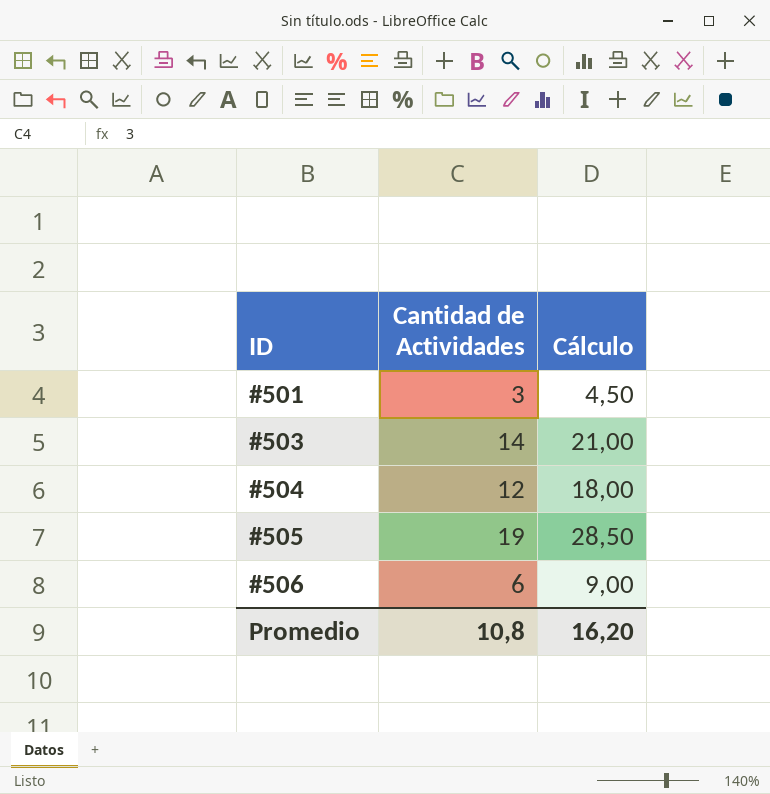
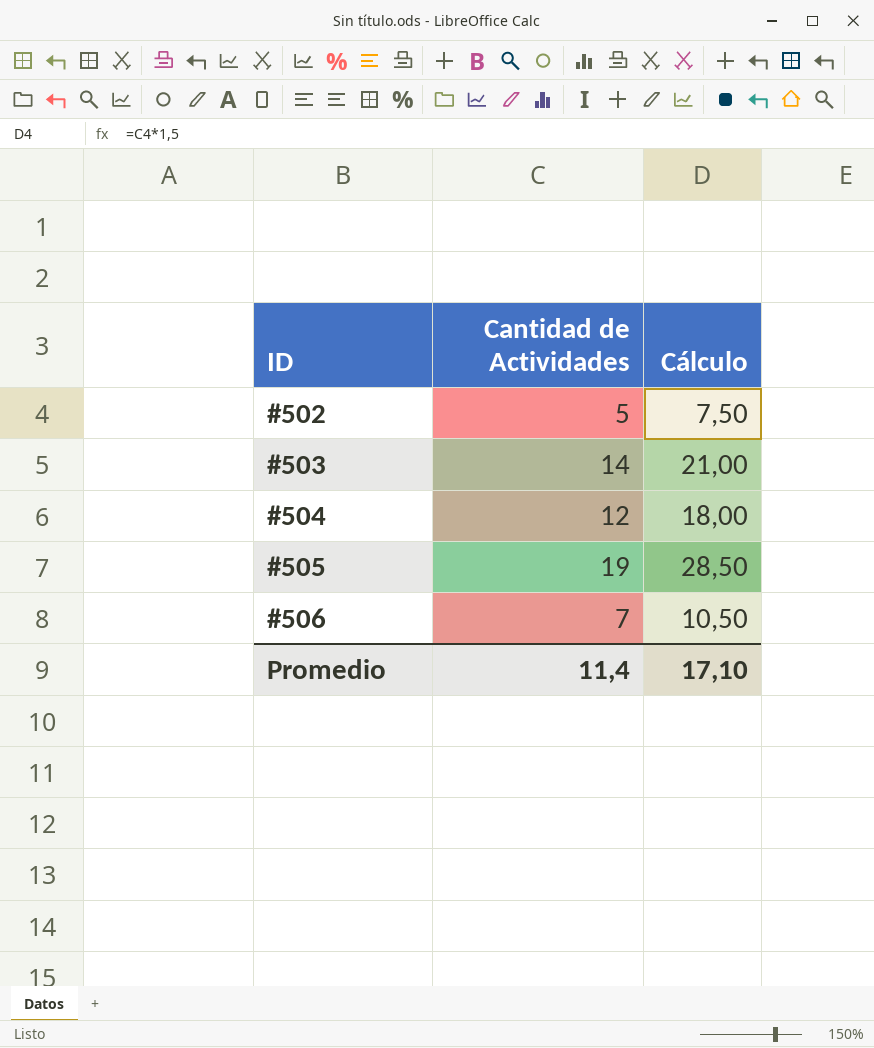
row #501: 3 | 4,50 -> none
row #502: none -> 5 | 7,50
#506 | Cantidad de Actividades: 6 -> 7
#506 | Cálculo: 9,00 -> 10,50
Promedio | Cantidad de Actividades: 10,8 -> 11,4
Promedio | Cálculo: 16,20 -> 17,10

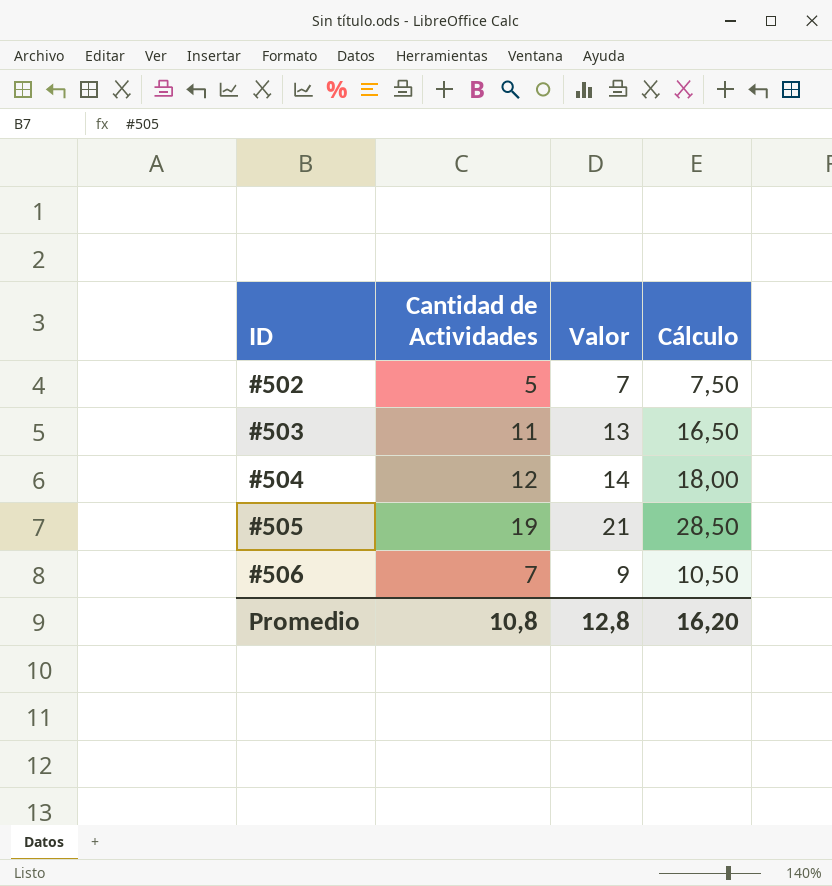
column Valor | formula: none -> [Cantidad de Actividades] + 2
#503 | Cantidad de Actividades: 14 -> 11
#503 | Cálculo: 21,00 -> 16,50
Promedio | Cantidad de Actividades: 11,4 -> 10,8
Promedio | Cálculo: 17,10 -> 16,20

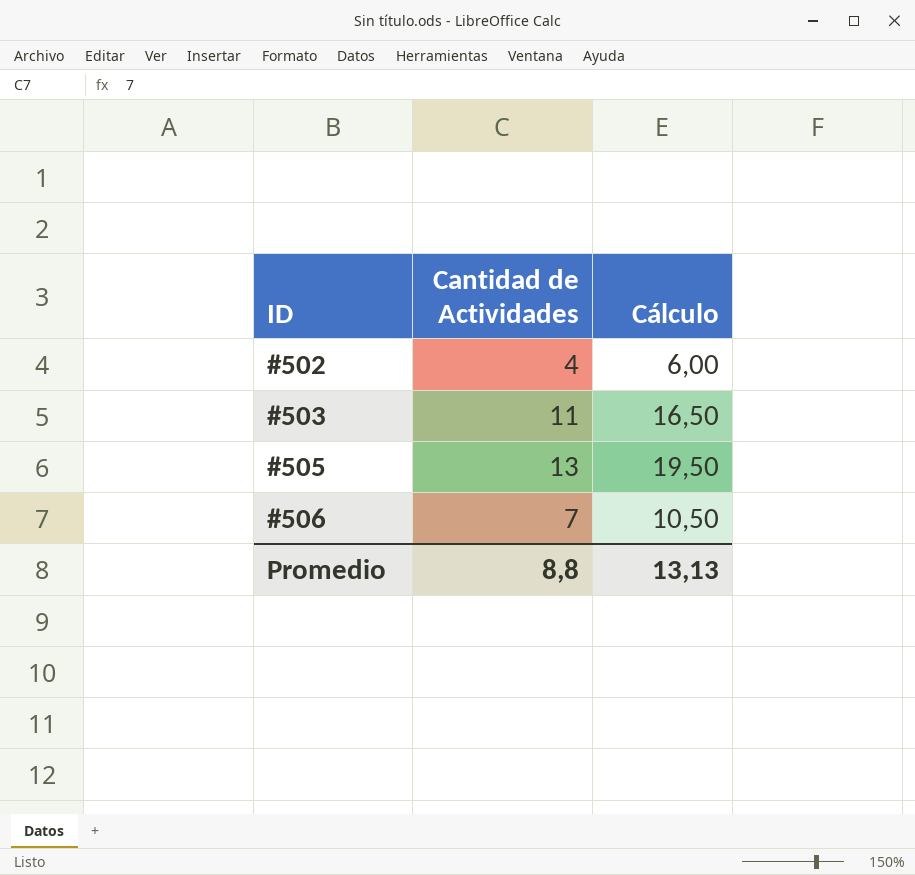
column Valor | formula: [Cantidad de Actividades] + 2 -> none
row #504: 12 | 14 | 18,00 -> none
#502 | Cantidad de Actividades: 5 -> 4
#502 | Cálculo: 7,50 -> 6,00
#505 | Cantidad de Actividades: 19 -> 13
#505 | Cálculo: 28,50 -> 19,50
Promedio | Cantidad de Actividades: 10,8 -> 8,8
Promedio | Cálculo: 16,20 -> 13,13

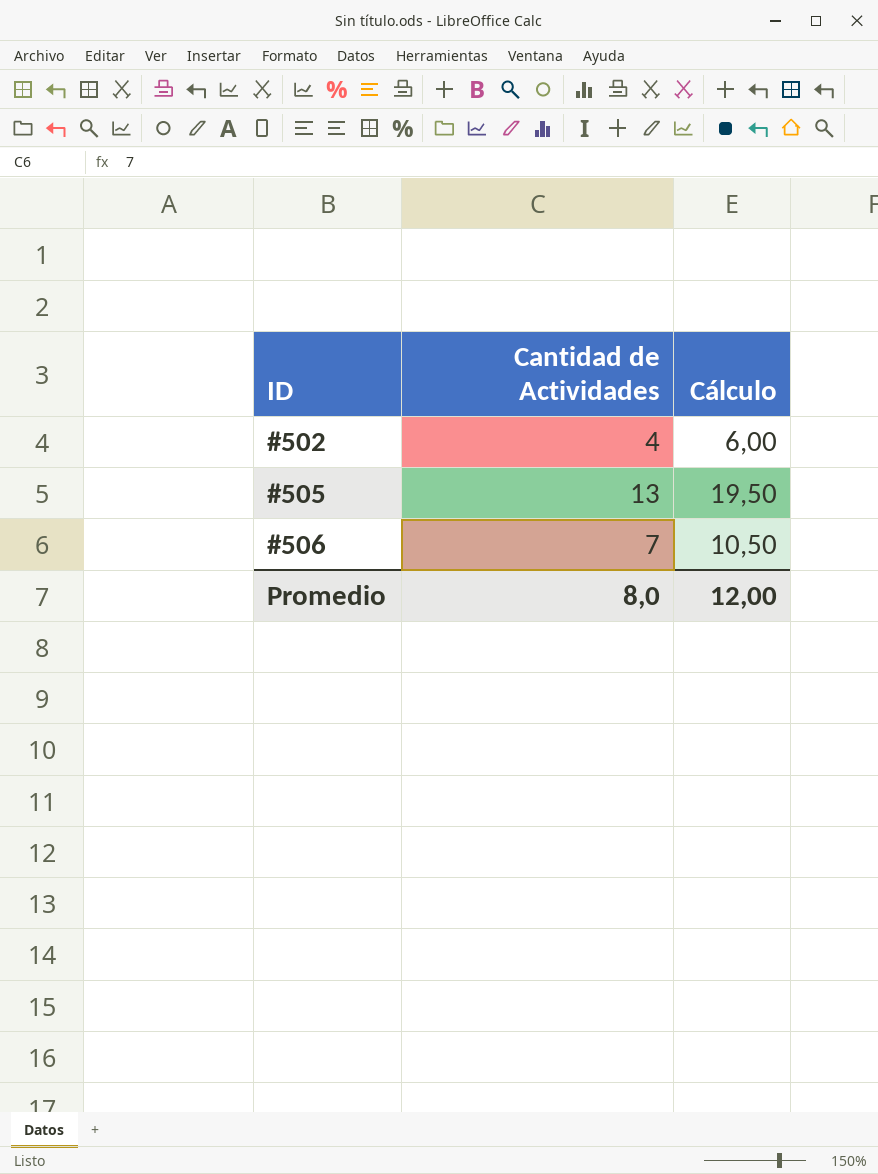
row #503: 11 | 16,50 -> none
Promedio | Cantidad de Actividades: 8,8 -> 8,0
Promedio | Cálculo: 13,13 -> 12,00

